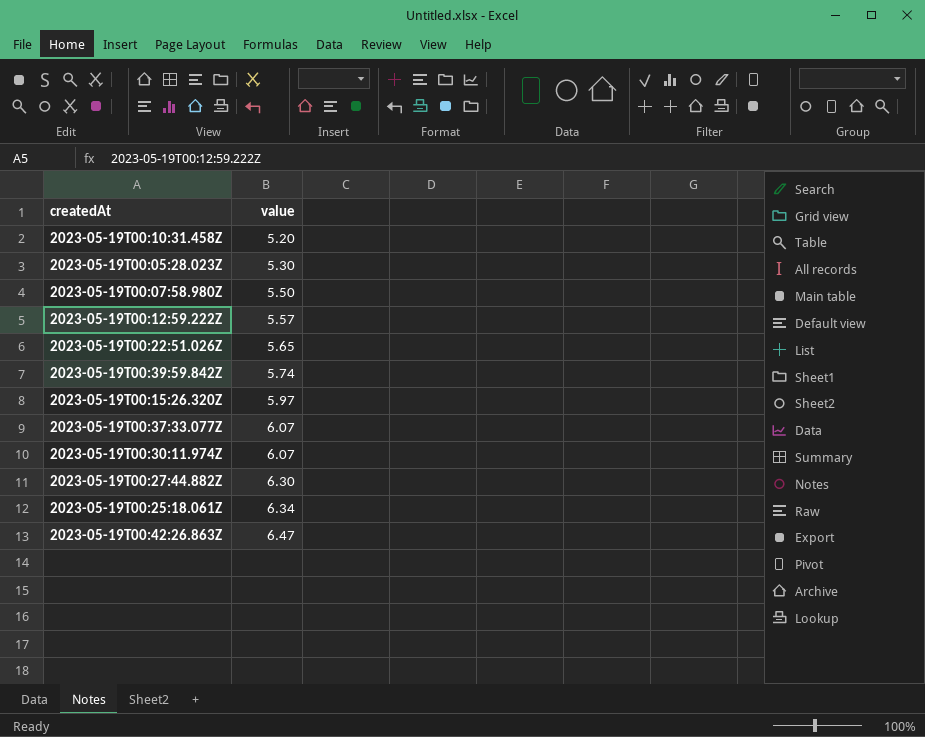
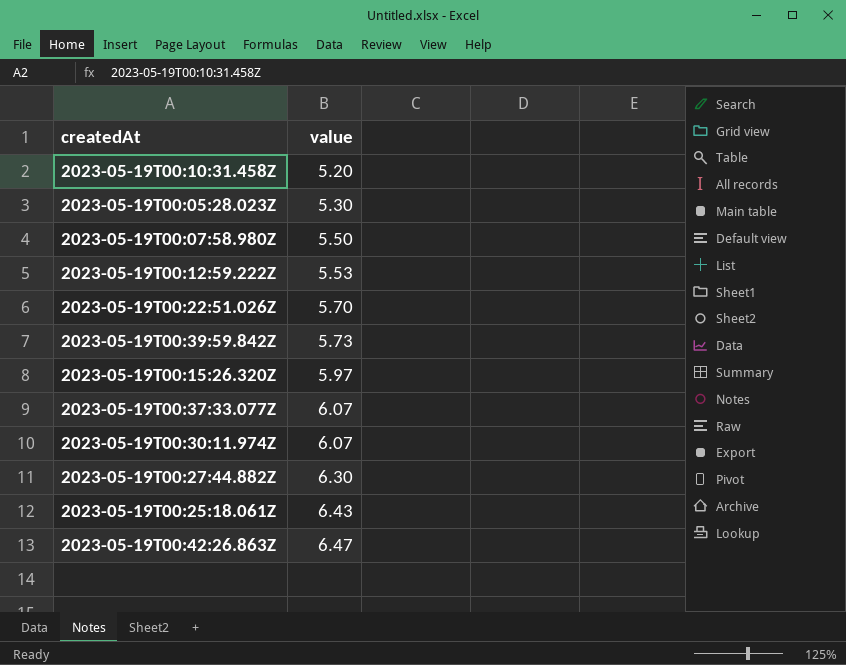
2023-05-19T00:12:59.222Z | value: 5.57 -> 5.53
2023-05-19T00:22:51.026Z | value: 5.65 -> 5.70
2023-05-19T00:39:59.842Z | value: 5.74 -> 5.73
2023-05-19T00:25:18.061Z | value: 6.34 -> 6.43

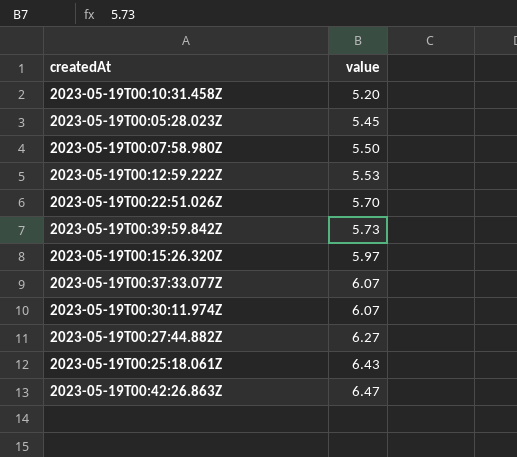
2023-05-19T00:05:28.023Z | value: 5.30 -> 5.45
2023-05-19T00:27:44.882Z | value: 6.30 -> 6.27

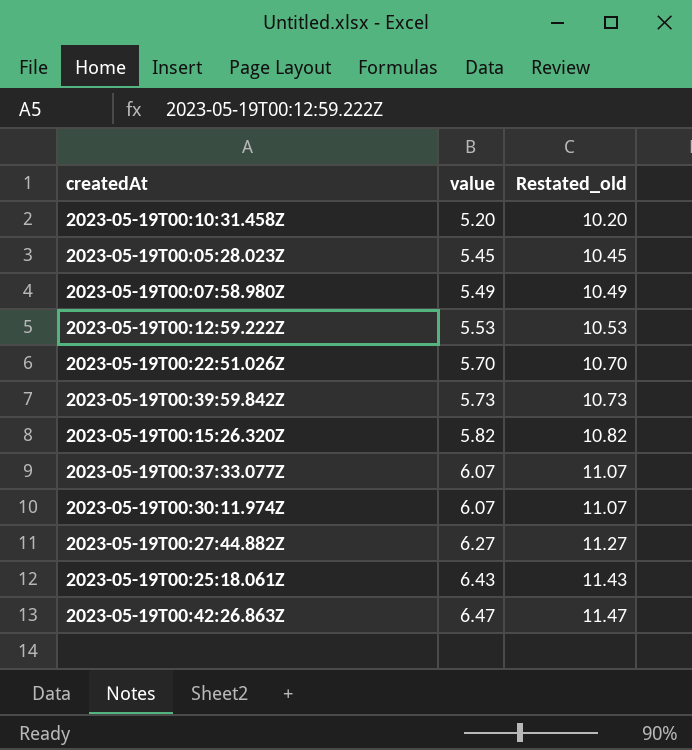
column Restated_old | formula: none -> [value] + 5
2023-05-19T00:07:58.980Z | value: 5.50 -> 5.49
2023-05-19T00:15:26.320Z | value: 5.97 -> 5.82

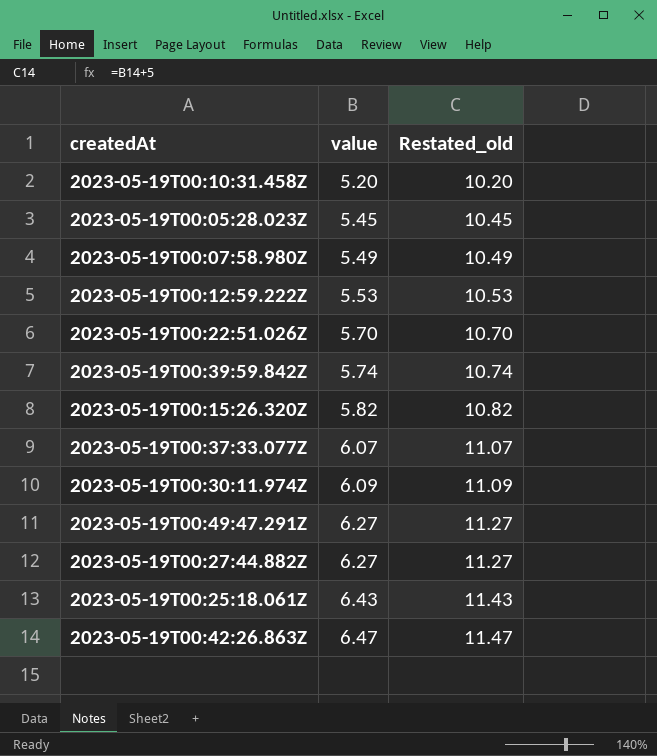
2023-05-19T00:39:59.842Z | value: 5.73 -> 5.74
2023-05-19T00:39:59.842Z | Restated_old: 10.73 -> 10.74
2023-05-19T00:30:11.974Z | value: 6.07 -> 6.09
2023-05-19T00:30:11.974Z | Restated_old: 11.07 -> 11.09
row 2023-05-19T00:49:47.291Z: none -> 6.27 | 11.27

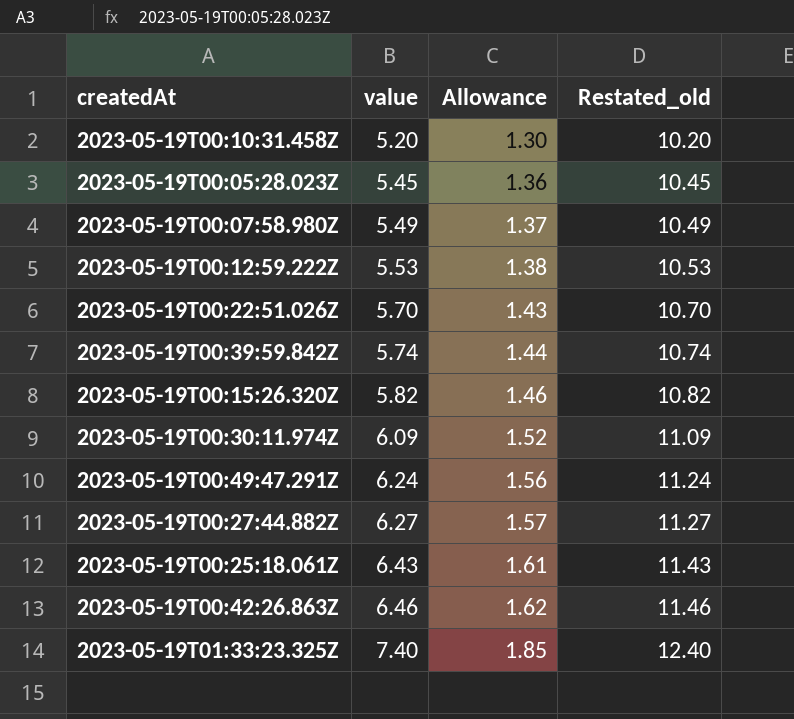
column Allowance | formula: none -> [value] * 0.25
row 2023-05-19T00:37:33.077Z: 6.07 | 11.07 -> none
2023-05-19T00:49:47.291Z | value: 6.27 -> 6.24
2023-05-19T00:49:47.291Z | Restated_old: 11.27 -> 11.24
2023-05-19T00:42:26.863Z | value: 6.47 -> 6.46
2023-05-19T00:42:26.863Z | Restated_old: 11.47 -> 11.46
row 2023-05-19T01:33:23.325Z: none -> 7.40 | 1.85 | 12.40

